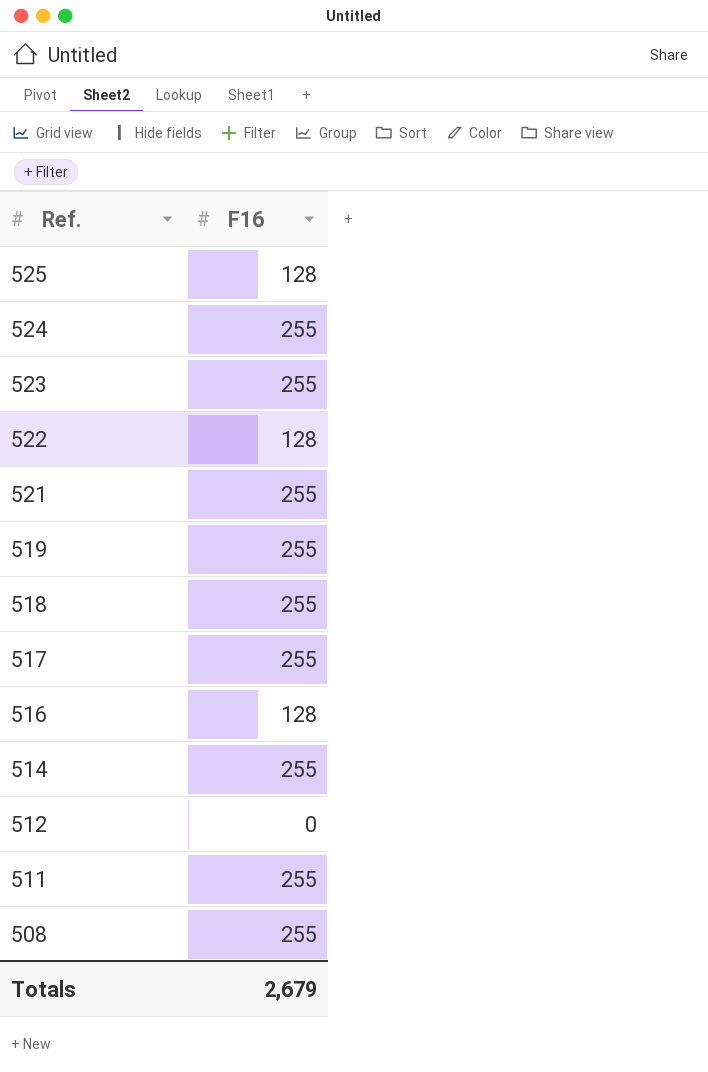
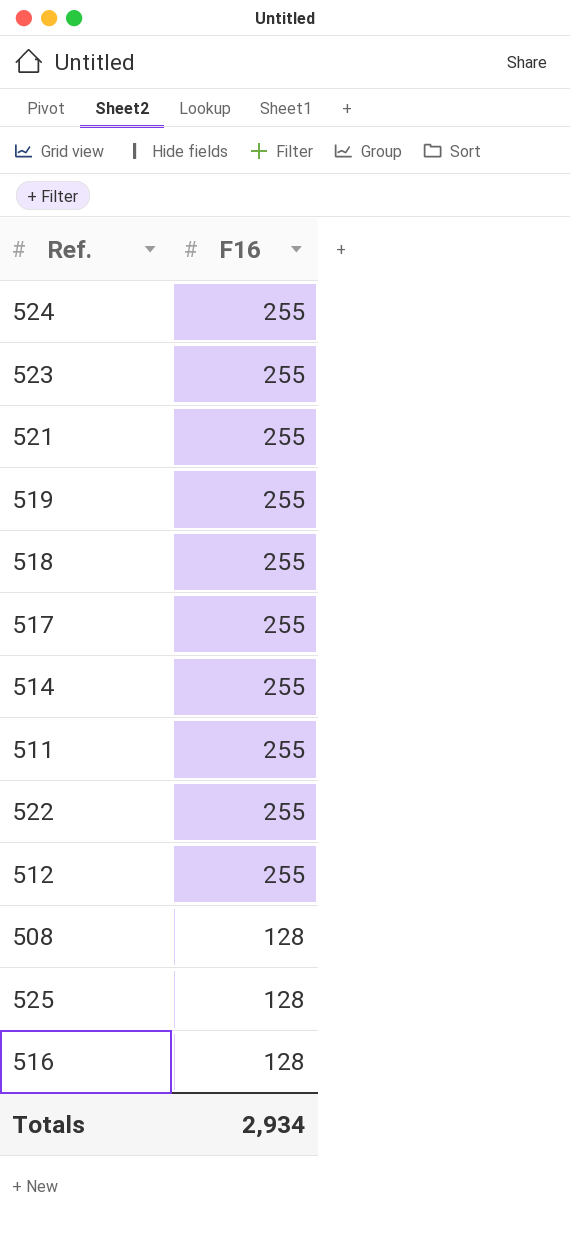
row order: Ref. descending -> F16 descending
522 | F16: 128 -> 255
512 | F16: 0 -> 255
508 | F16: 255 -> 128
Totals | F16: 2,679 -> 2,934

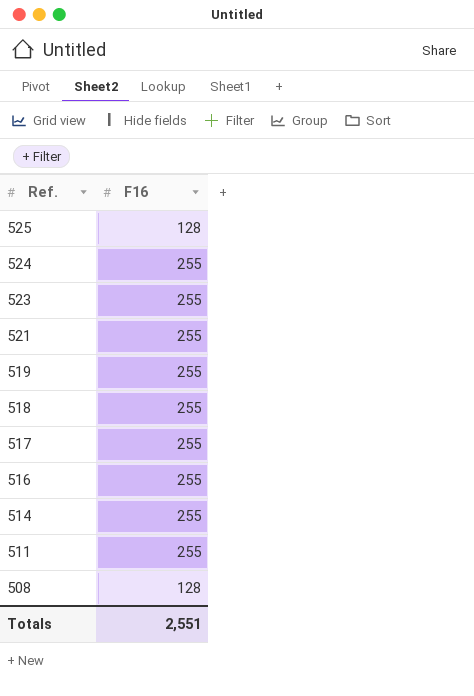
row order: F16 descending -> Ref. descending
row 522: 255 -> none
row 512: 255 -> none
516 | F16: 128 -> 255
Totals | F16: 2,934 -> 2,551

